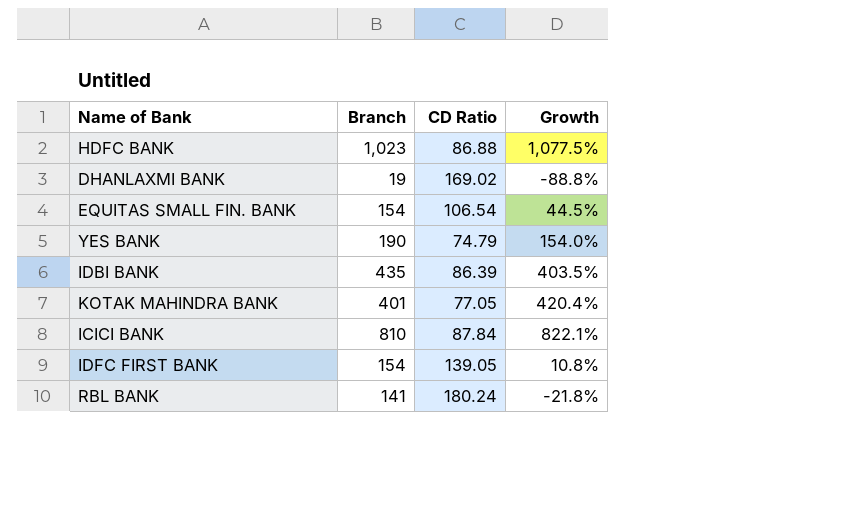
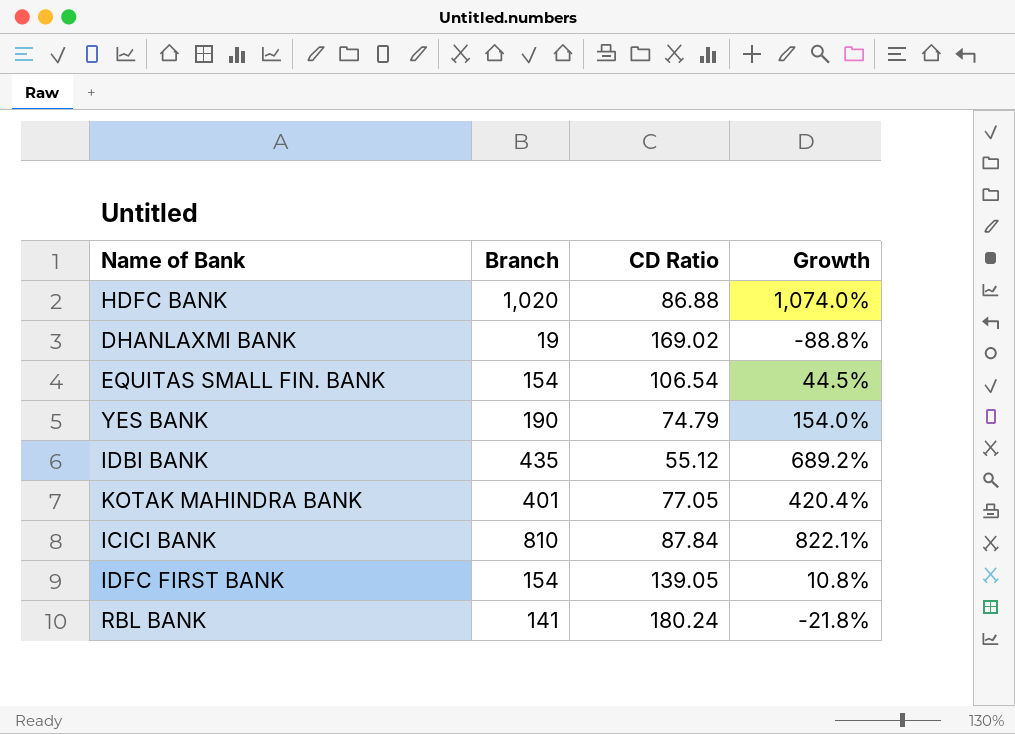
HDFC BANK | Branch: 1,023 -> 1,020
HDFC BANK | Growth: 1,077.5% -> 1,074.0%
IDBI BANK | CD Ratio: 86.39 -> 55.12
IDBI BANK | Growth: 403.5% -> 689.2%

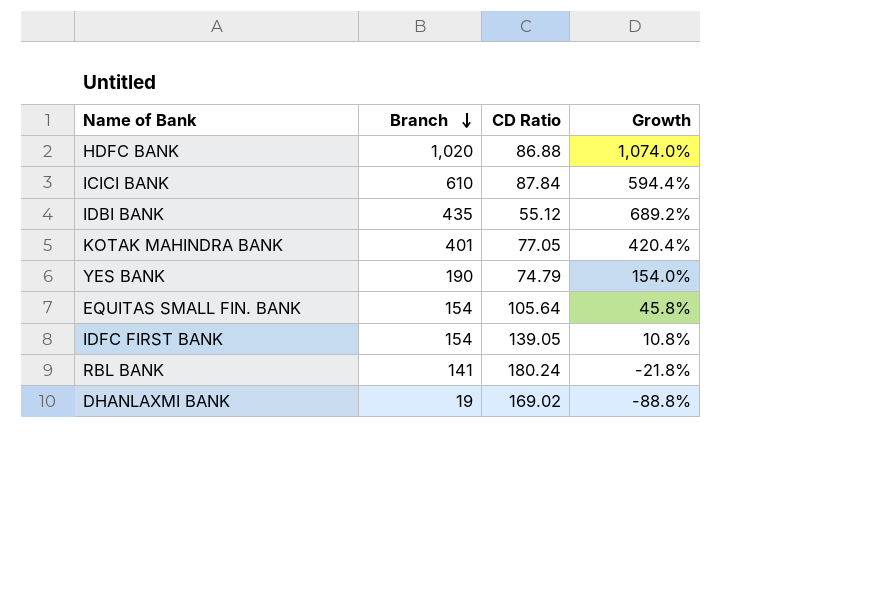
row order: none -> Branch descending
ICICI BANK | Branch: 810 -> 610
ICICI BANK | Growth: 822.1% -> 594.4%
EQUITAS SMALL FIN. BANK | CD Ratio: 106.54 -> 105.64
EQUITAS SMALL FIN. BANK | Growth: 44.5% -> 45.8%

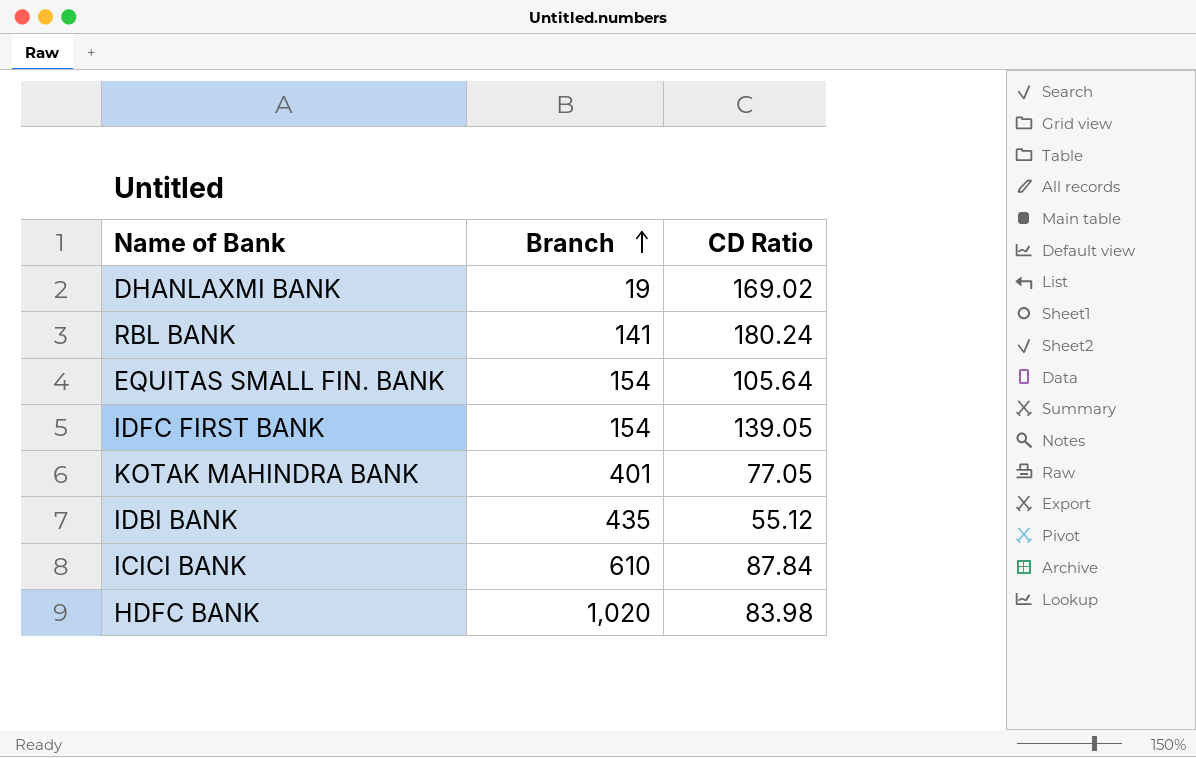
row order: Branch descending -> Branch ascending
column Growth | formula: ([Branch] - [CD Ratio]) / [CD Ratio] -> none
row YES BANK: 190 | 74.79 | 154.0% -> none
HDFC BANK | CD Ratio: 86.88 -> 83.98

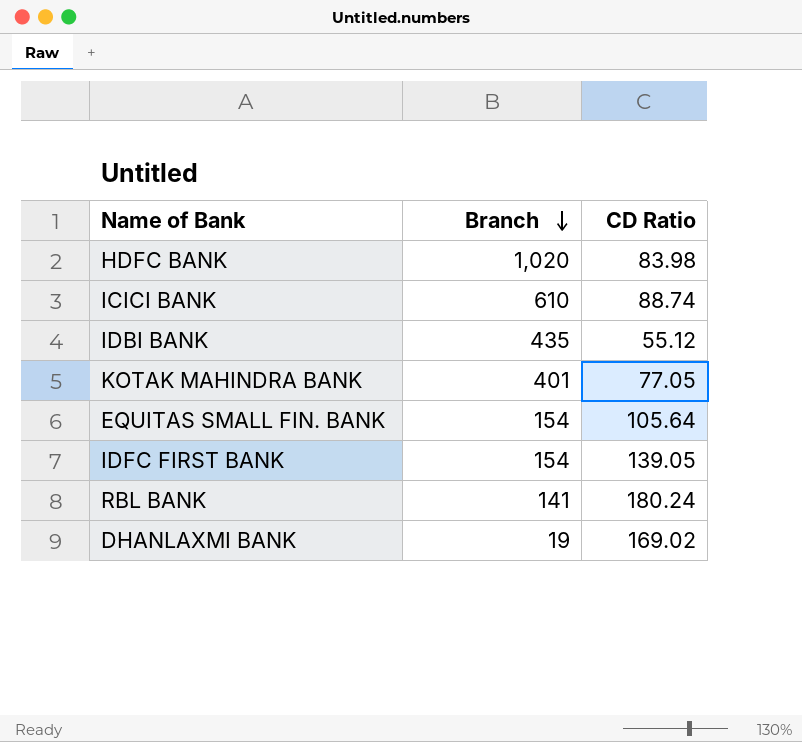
row order: Branch ascending -> Branch descending
ICICI BANK | CD Ratio: 87.84 -> 88.74

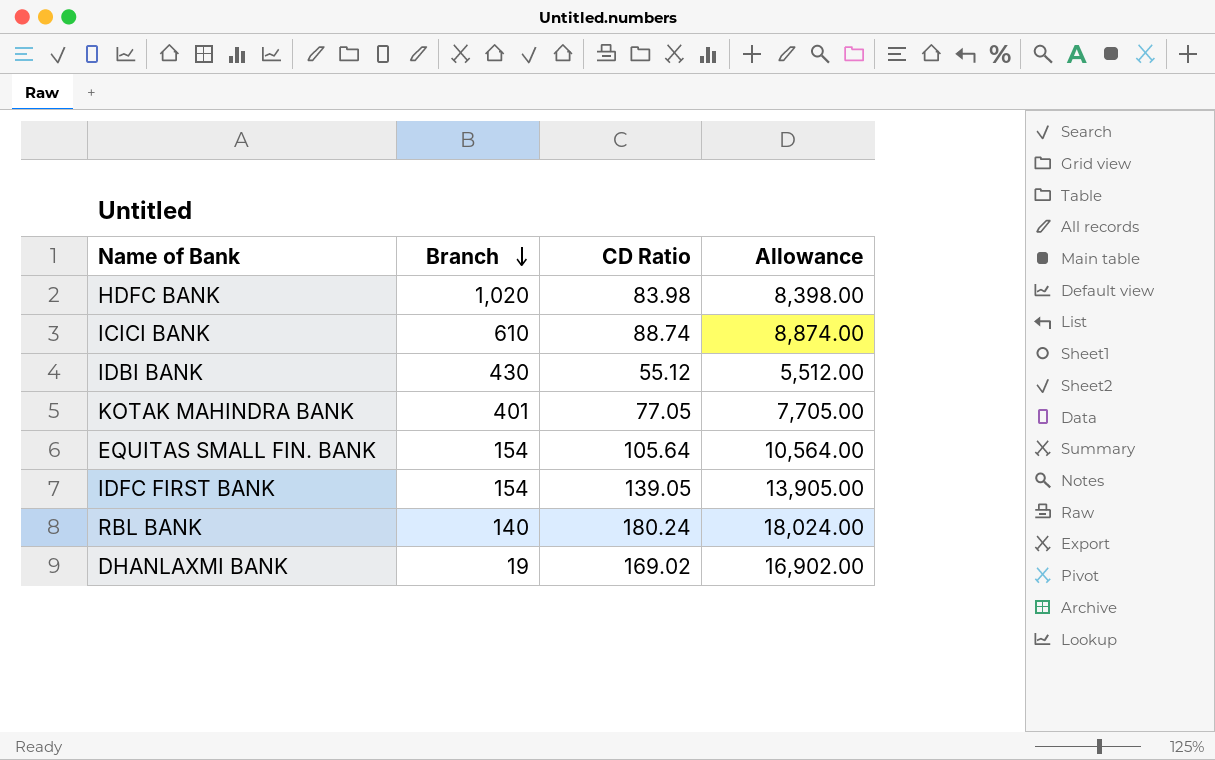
column Allowance | formula: none -> [CD Ratio] * 100
IDBI BANK | Branch: 435 -> 430
RBL BANK | Branch: 141 -> 140

